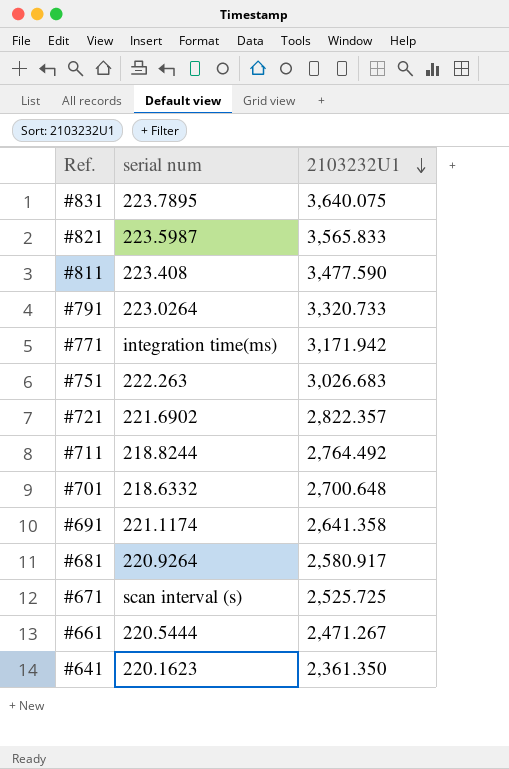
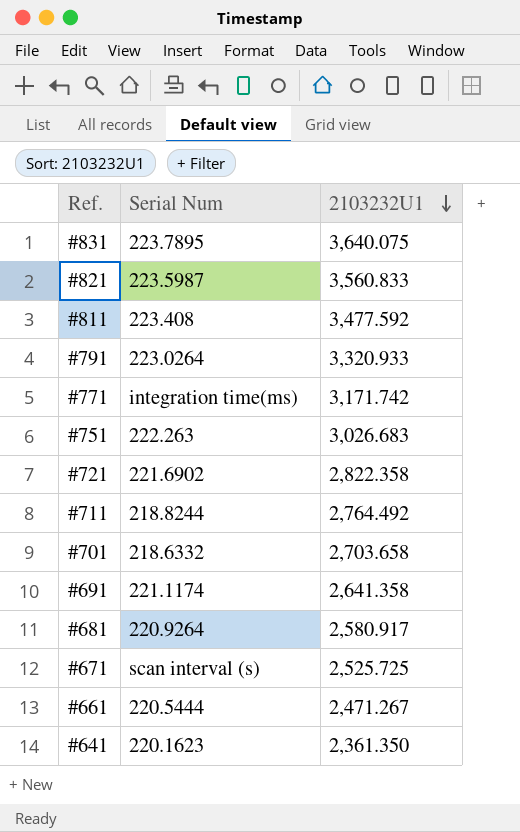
column name: serial num -> Serial Num
#821 | 2103232U1: 3,565.833 -> 3,560.833
#811 | 2103232U1: 3,477.590 -> 3,477.592
#791 | 2103232U1: 3,320.733 -> 3,320.933
#771 | 2103232U1: 3,171.942 -> 3,171.742
#721 | 2103232U1: 2,822.357 -> 2,822.358
#701 | 2103232U1: 2,700.648 -> 2,703.658

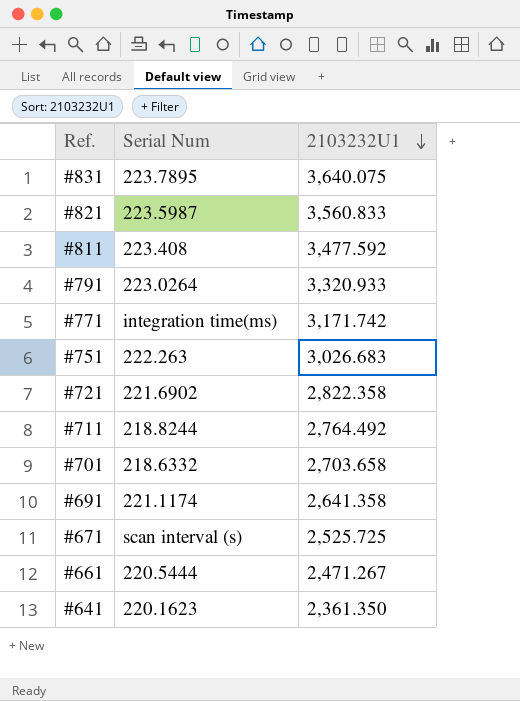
row #681: 220.9264 | 2,580.917 -> none

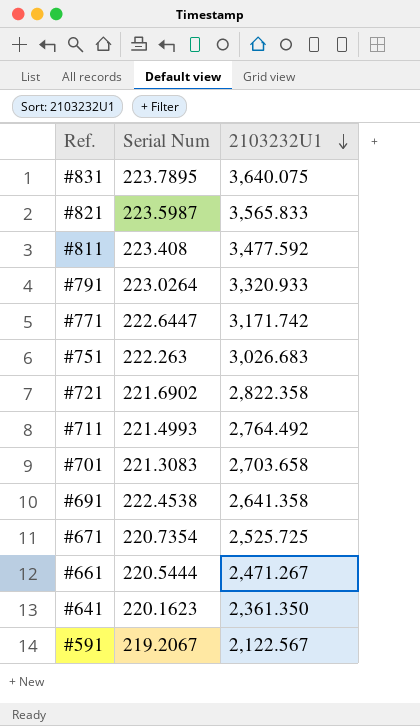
#821 | 2103232U1: 3,560.833 -> 3,565.833
#771 | Serial Num: integration time(ms) -> 222.6447
#711 | Serial Num: 218.8244 -> 221.4993
#701 | Serial Num: 218.6332 -> 221.3083
#691 | Serial Num: 221.1174 -> 222.4538
#671 | Serial Num: scan interval (s) -> 220.7354
row #591: none -> 219.2067 | 2,122.567

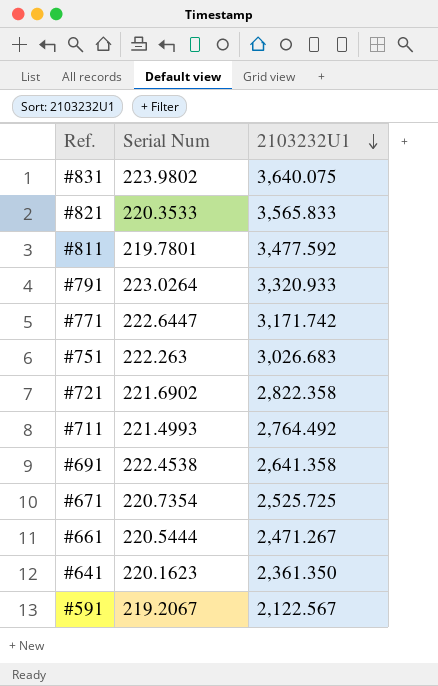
row #701: 221.3083 | 2,703.658 -> none
#831 | Serial Num: 223.7895 -> 223.9802
#821 | Serial Num: 223.5987 -> 220.3533
#811 | Serial Num: 223.408 -> 219.7801

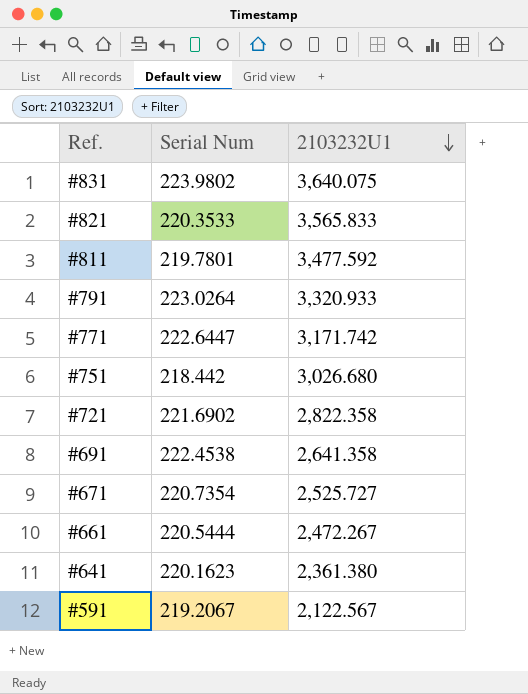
row #711: 221.4993 | 2,764.492 -> none
#751 | Serial Num: 222.263 -> 218.442
#751 | 2103232U1: 3,026.683 -> 3,026.680
#671 | 2103232U1: 2,525.725 -> 2,525.727
#661 | 2103232U1: 2,471.267 -> 2,472.267
#641 | 2103232U1: 2,361.350 -> 2,361.380

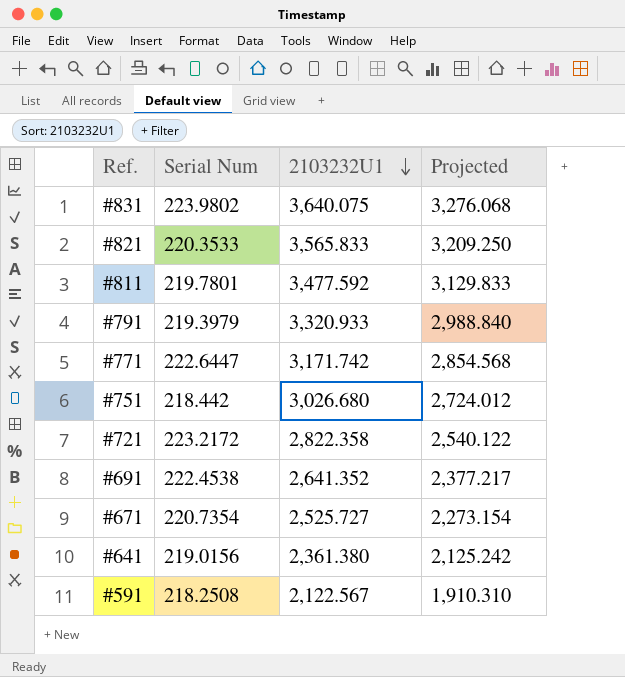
column Projected | formula: none -> [2103232U1] * 0.9
row #661: 220.5444 | 2,472.267 -> none
#791 | Serial Num: 223.0264 -> 219.3979
#721 | Serial Num: 221.6902 -> 223.2172
#691 | 2103232U1: 2,641.358 -> 2,641.352
#641 | Serial Num: 220.1623 -> 219.0156
#591 | Serial Num: 219.2067 -> 218.2508

